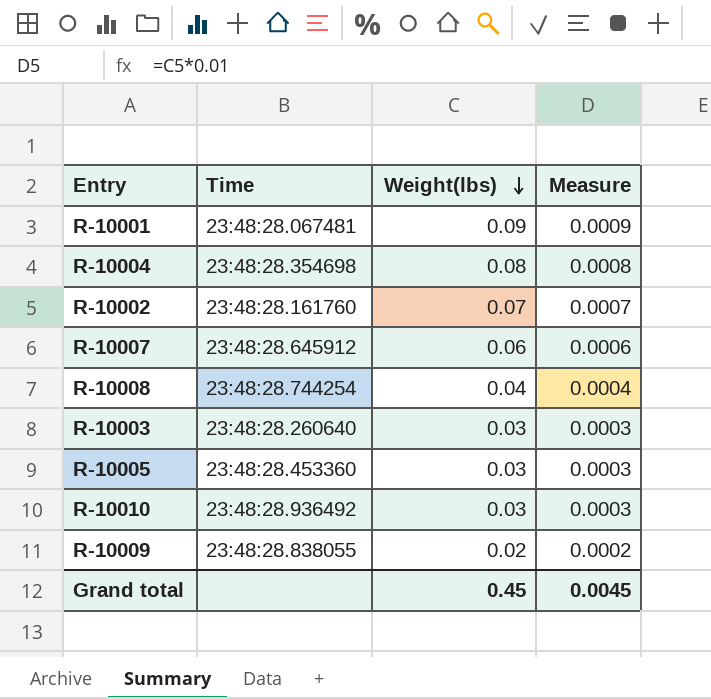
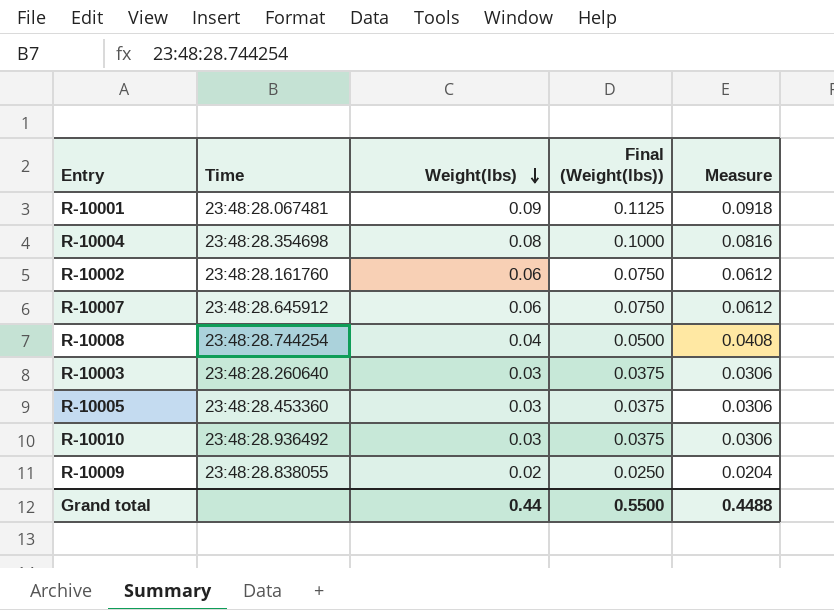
column Final (Weight(lbs)) | formula: none -> [Weight(lbs)] * 1.25
column Measure | formula: [Weight(lbs)] * 0.01 -> [Weight(lbs)] * 1.02
R-10002 | Weight(lbs): 0.07 -> 0.06
Grand total | Weight(lbs): 0.45 -> 0.44
Grand total | Measure: 0.0045 -> 0.4488

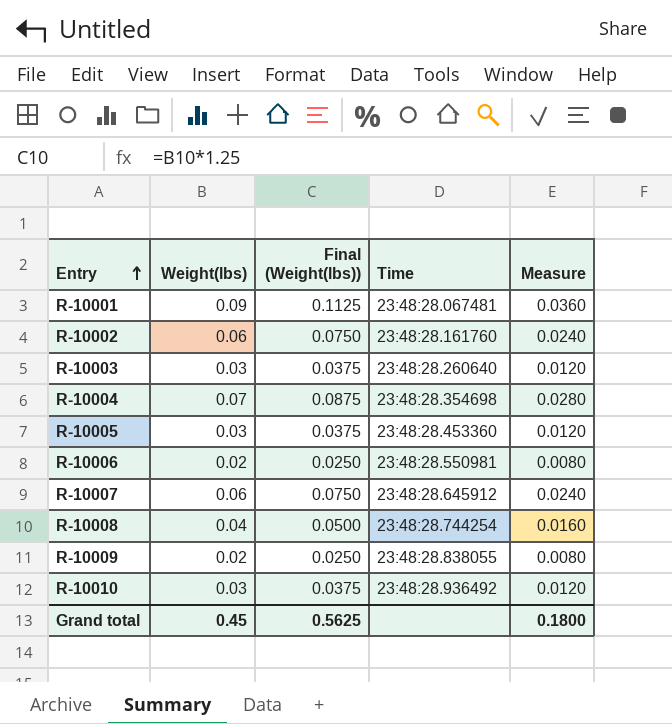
row order: Weight(lbs) descending -> Entry ascending
column Time | position: 2 -> 4
column Measure | formula: [Weight(lbs)] * 1.02 -> [Weight(lbs)] * 0.4
R-10004 | Weight(lbs): 0.08 -> 0.07
R-10004 | Final (Weight(lbs)): 0.1000 -> 0.0875
row R-10006: none -> 0.02 | 0.0250 | 23:48:28.550981 | 0.0080
Grand total | Weight(lbs): 0.44 -> 0.45
Grand total | Final (Weight(lbs)): 0.5500 -> 0.5625
Grand total | Measure: 0.4488 -> 0.1800

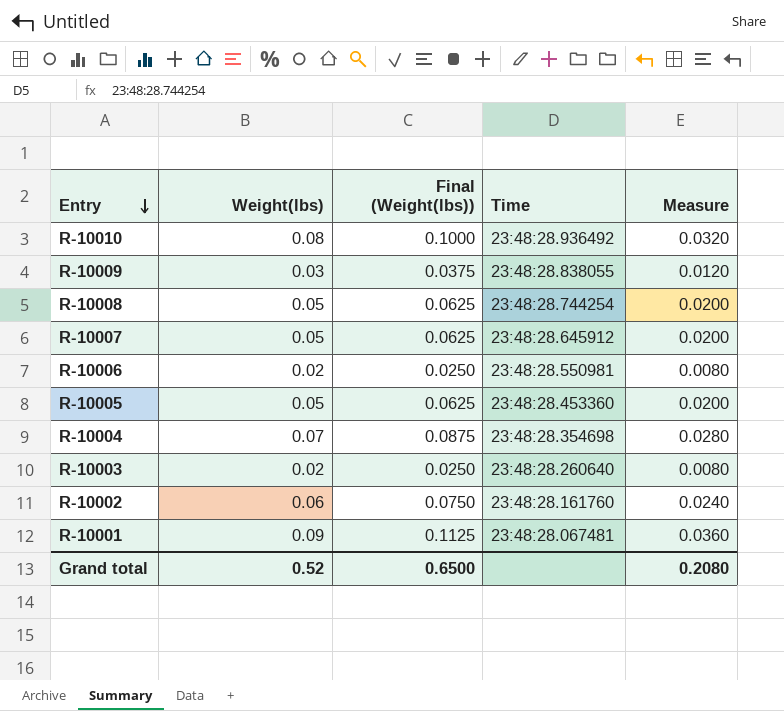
row order: Entry ascending -> Entry descending
R-10010 | Weight(lbs): 0.03 -> 0.08
R-10010 | Final (Weight(lbs)): 0.0375 -> 0.1000
R-10010 | Measure: 0.0120 -> 0.0320
R-10009 | Weight(lbs): 0.02 -> 0.03
R-10009 | Final (Weight(lbs)): 0.0250 -> 0.0375
R-10009 | Measure: 0.0080 -> 0.0120
R-10008 | Weight(lbs): 0.04 -> 0.05
R-10008 | Final (Weight(lbs)): 0.0500 -> 0.0625
R-10008 | Measure: 0.0160 -> 0.0200
R-10007 | Weight(lbs): 0.06 -> 0.05
R-10007 | Final (Weight(lbs)): 0.0750 -> 0.0625
R-10007 | Measure: 0.0240 -> 0.0200
R-10005 | Weight(lbs): 0.03 -> 0.05
R-10005 | Final (Weight(lbs)): 0.0375 -> 0.0625
R-10005 | Measure: 0.0120 -> 0.0200
R-10003 | Weight(lbs): 0.03 -> 0.02
R-10003 | Final (Weight(lbs)): 0.0375 -> 0.0250
R-10003 | Measure: 0.0120 -> 0.0080
Grand total | Weight(lbs): 0.45 -> 0.52
Grand total | Final (Weight(lbs)): 0.5625 -> 0.6500
Grand total | Measure: 0.1800 -> 0.2080

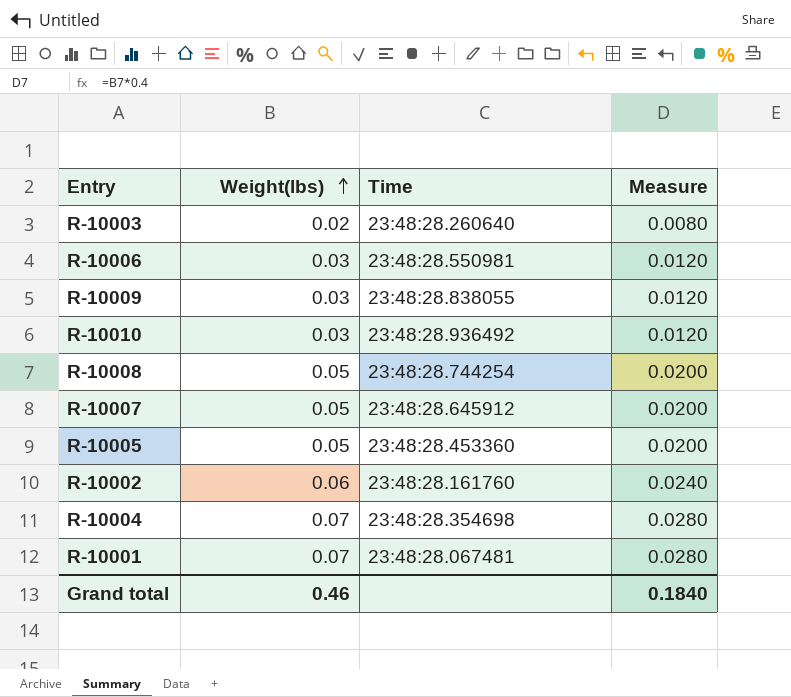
row order: Entry descending -> Weight(lbs) ascending
column Final (Weight(lbs)) | formula: [Weight(lbs)] * 1.25 -> none
R-10006 | Weight(lbs): 0.02 -> 0.03
R-10006 | Measure: 0.0080 -> 0.0120
R-10010 | Weight(lbs): 0.08 -> 0.03
R-10010 | Measure: 0.0320 -> 0.0120
R-10001 | Weight(lbs): 0.09 -> 0.07
R-10001 | Measure: 0.0360 -> 0.0280
Grand total | Weight(lbs): 0.52 -> 0.46
Grand total | Measure: 0.2080 -> 0.1840

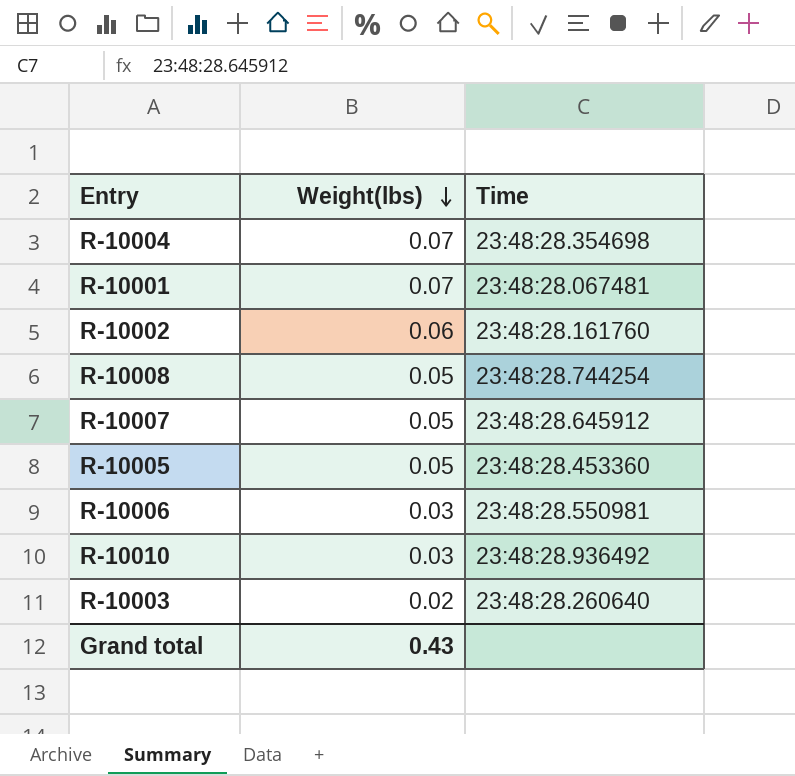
row order: Weight(lbs) ascending -> Weight(lbs) descending
column Measure | formula: [Weight(lbs)] * 0.4 -> none
row R-10009: 0.03 | 23:48:28.838055 | 0.0120 -> none
Grand total | Weight(lbs): 0.46 -> 0.43

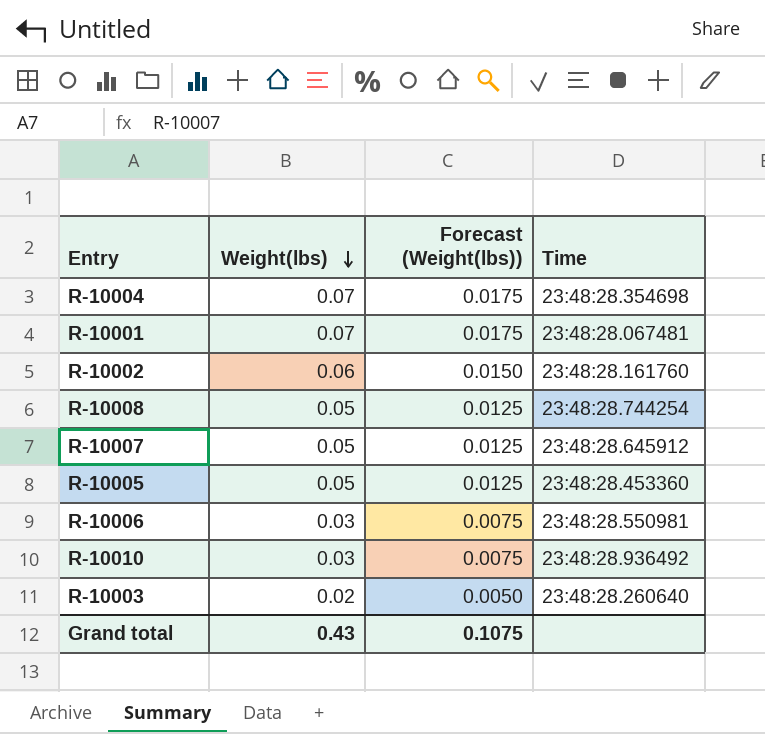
column Forecast (Weight(lbs)) | formula: none -> [Weight(lbs)] * 0.25

